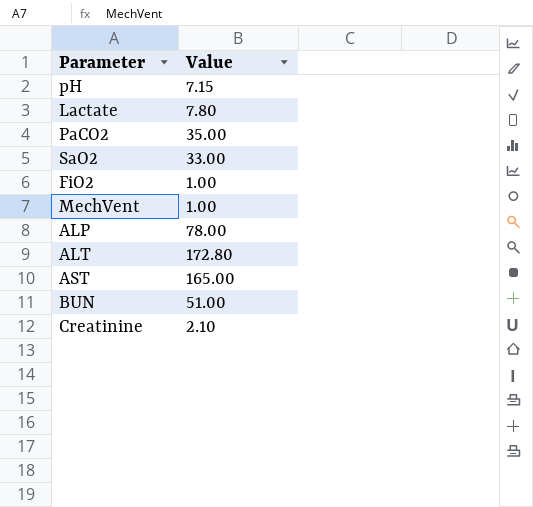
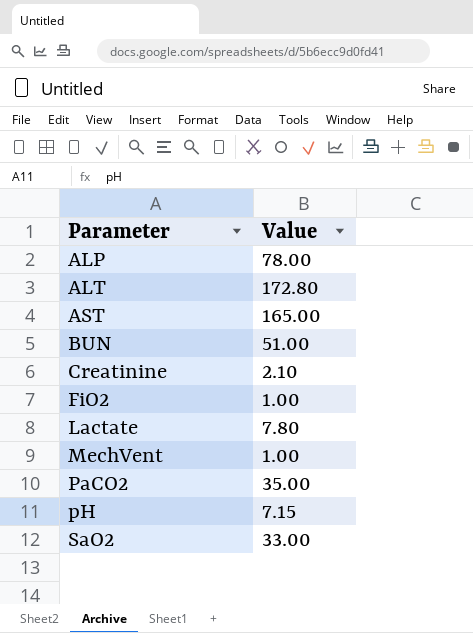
row order: none -> Parameter ascending

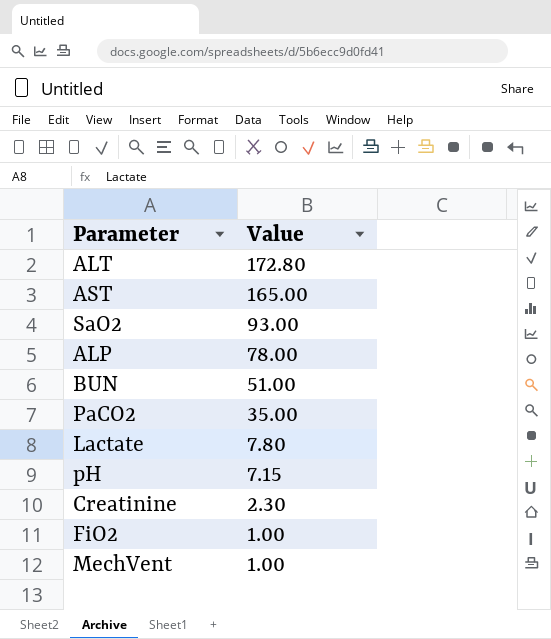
row order: Parameter ascending -> Value descending
SaO2 | Value: 33.00 -> 93.00
Creatinine | Value: 2.10 -> 2.30

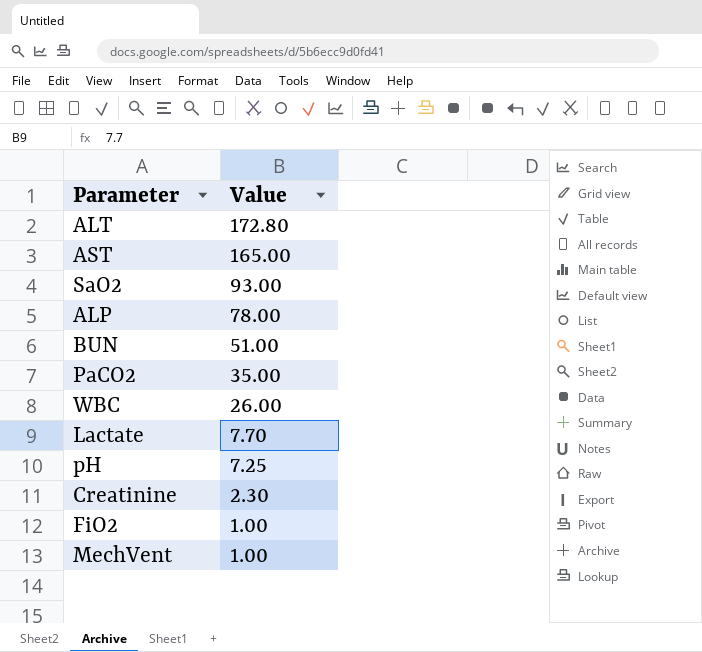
row WBC: none -> 26.00
Lactate | Value: 7.80 -> 7.70
pH | Value: 7.15 -> 7.25

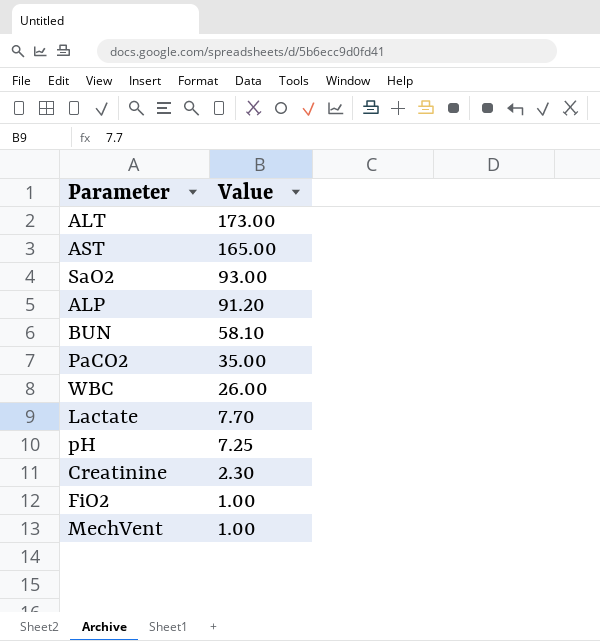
ALT | Value: 172.80 -> 173.00
ALP | Value: 78.00 -> 91.20
BUN | Value: 51.00 -> 58.10

